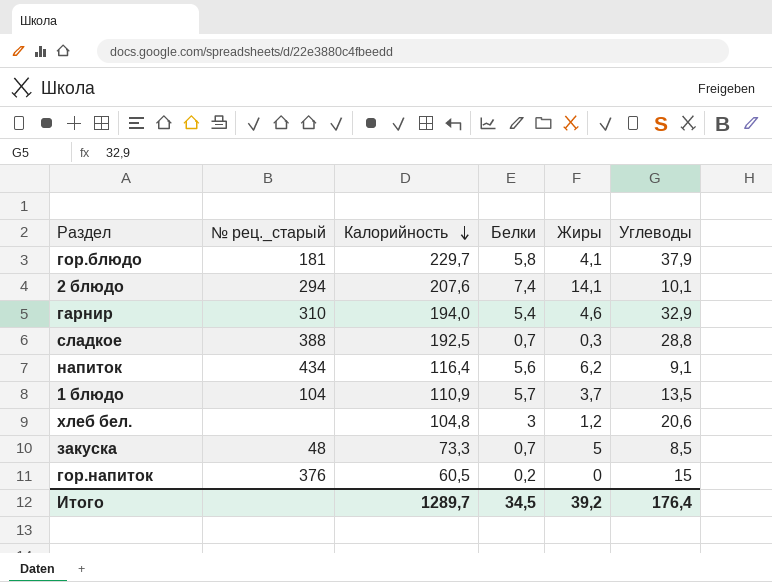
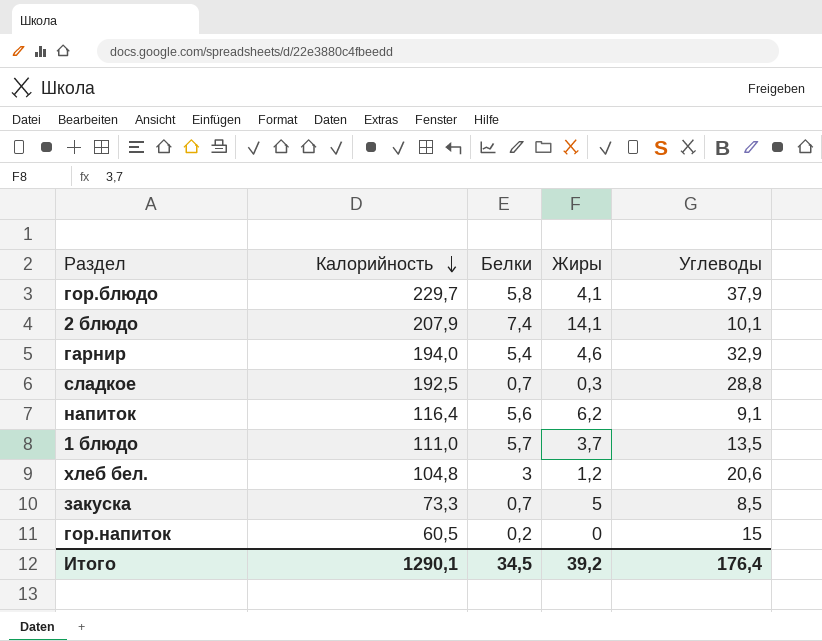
column № рец._старый | position: 2 -> none
2 блюдо | Калорийность: 207,6 -> 207,9
1 блюдо | Калорийность: 110,9 -> 111,0
Итого | Калорийность: 1289,7 -> 1290,1

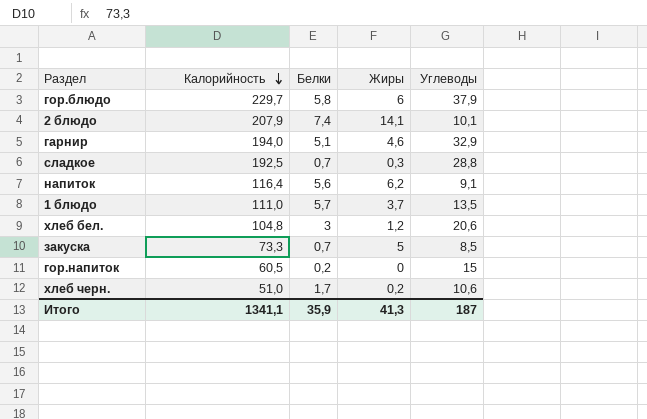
гор.блюдо | Жиры: 4,1 -> 6
гарнир | Белки: 5,4 -> 5,1
row хлеб черн.: none -> 51,0 | 1,7 | 0,2 | 10,6
Итого | Калорийность: 1290,1 -> 1341,1
Итого | Белки: 34,5 -> 35,9
Итого | Жиры: 39,2 -> 41,3
Итого | Углеводы: 176,4 -> 187

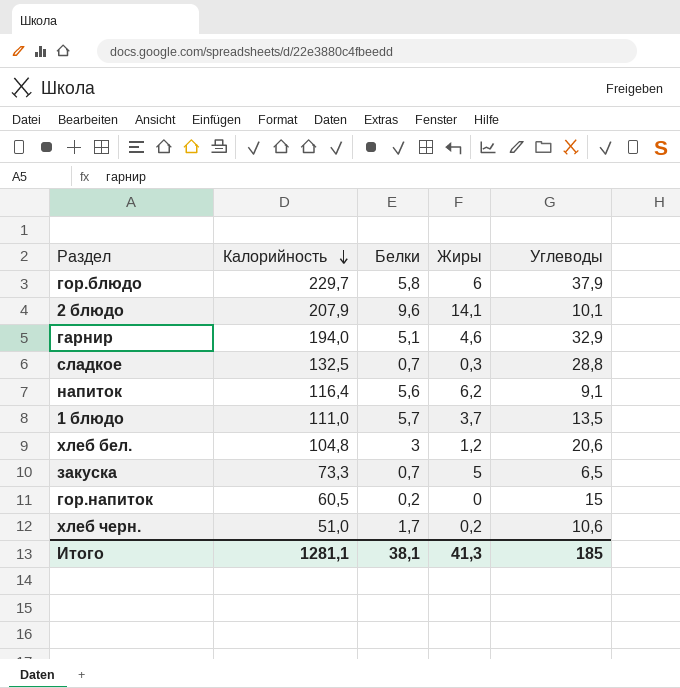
2 блюдо | Белки: 7,4 -> 9,6
сладкое | Калорийность: 192,5 -> 132,5
закуска | Углеводы: 8,5 -> 6,5
Итого | Калорийность: 1341,1 -> 1281,1
Итого | Белки: 35,9 -> 38,1
Итого | Углеводы: 187 -> 185

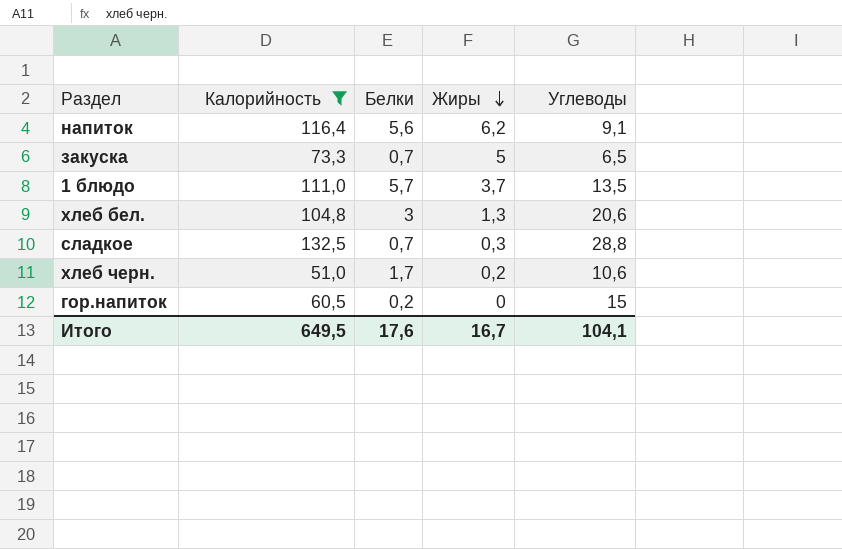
filter: none -> Калорийность <= 132,5
row order: Калорийность descending -> Жиры descending
хлеб бел. | Жиры: 1,2 -> 1,3
Итого | Калорийность: 1281,1 -> 649,5
Итого | Белки: 38,1 -> 17,6
Итого | Жиры: 41,3 -> 16,7
Итого | Углеводы: 185 -> 104,1

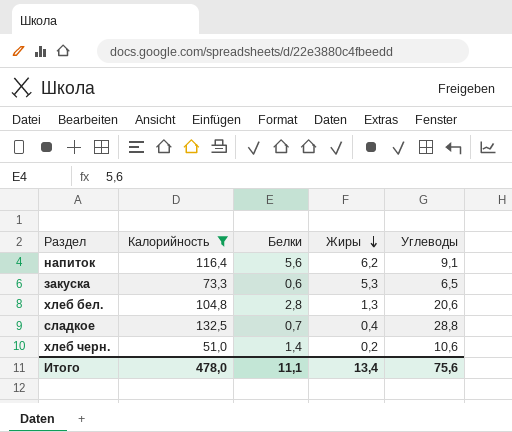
row 1 блюдо: 111,0 | 5,7 | 3,7 | 13,5 -> none
row гор.напиток: 60,5 | 0,2 | 0 | 15 -> none
закуска | Белки: 0,7 -> 0,6
закуска | Жиры: 5 -> 5,3
хлеб бел. | Белки: 3 -> 2,8
сладкое | Жиры: 0,3 -> 0,4
хлеб черн. | Белки: 1,7 -> 1,4
Итого | Калорийность: 649,5 -> 478,0
Итого | Белки: 17,6 -> 11,1
Итого | Жиры: 16,7 -> 13,4
Итого | Углеводы: 104,1 -> 75,6

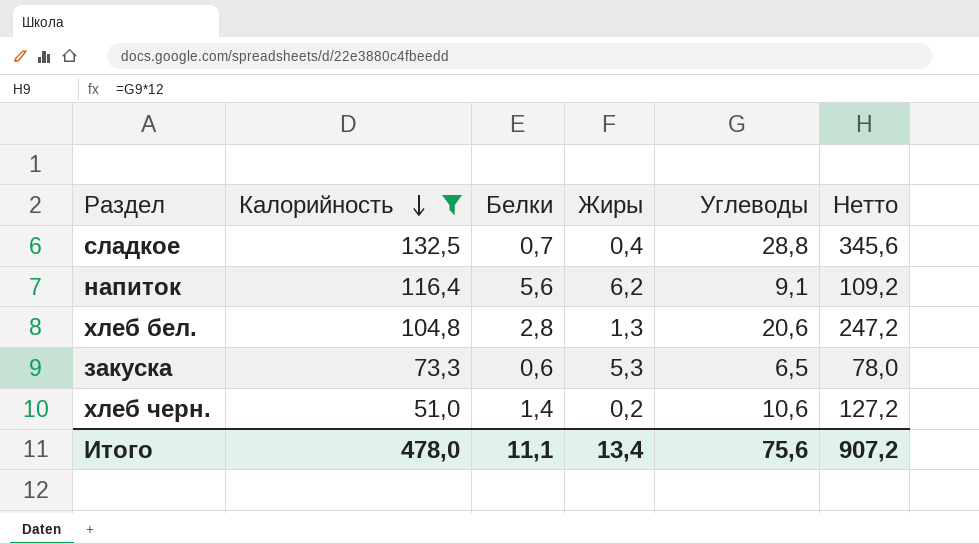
row order: Жиры descending -> Калорийность descending
column Нетто | formula: none -> [Углеводы] * 12

